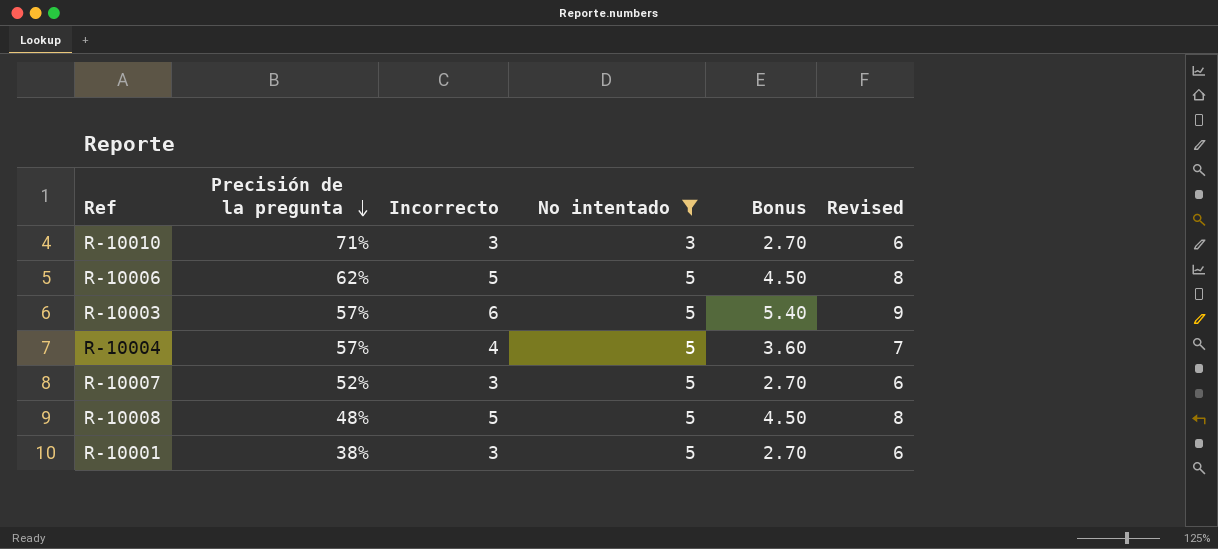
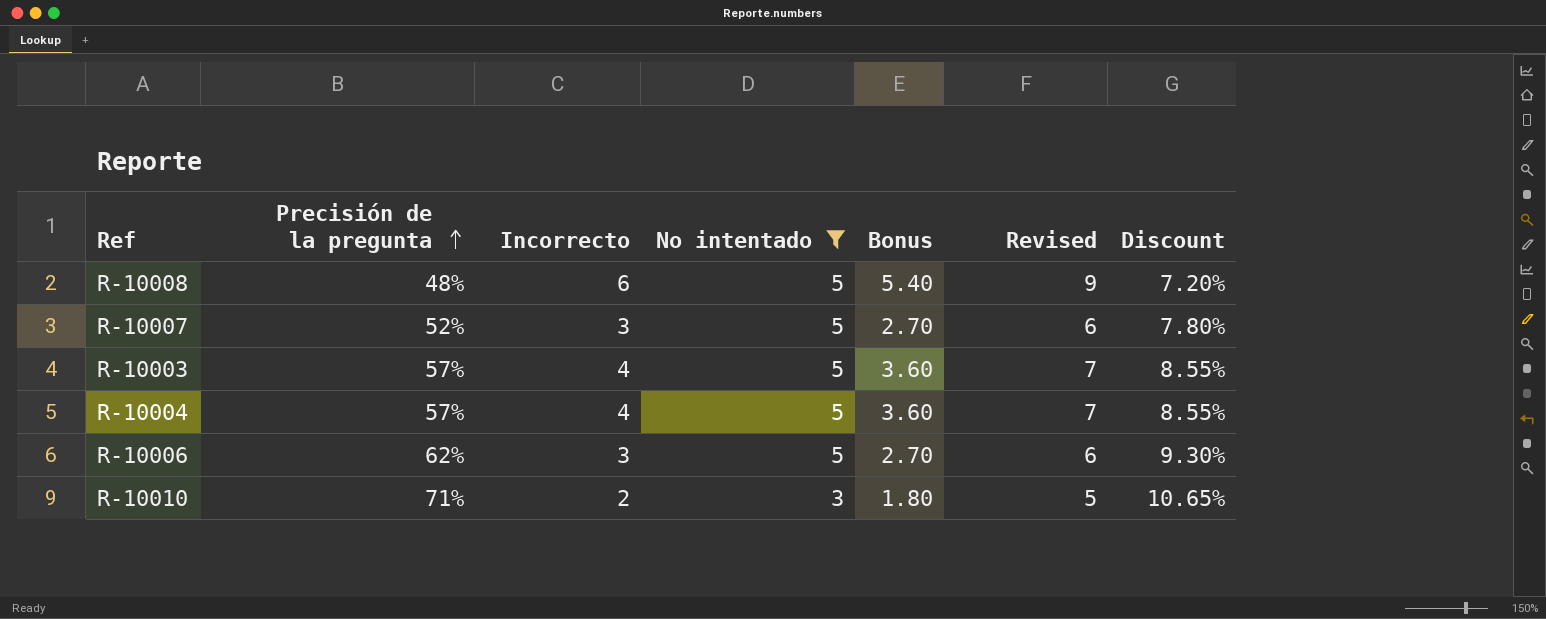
row order: Precisión de la pregunta descending -> Precisión de la pregunta ascending
column Discount | formula: none -> [Precisión de la pregunta] * 0.15
row R-10001: 38% | 3 | 5 | 2.70 | 6 -> none
R-10008 | Incorrecto: 5 -> 6
R-10008 | Bonus: 4.50 -> 5.40
R-10008 | Revised: 8 -> 9
R-10003 | Incorrecto: 6 -> 4
R-10003 | Bonus: 5.40 -> 3.60
R-10003 | Revised: 9 -> 7
R-10006 | Incorrecto: 5 -> 3
R-10006 | Bonus: 4.50 -> 2.70
R-10006 | Revised: 8 -> 6
R-10010 | Incorrecto: 3 -> 2
R-10010 | Bonus: 2.70 -> 1.80
R-10010 | Revised: 6 -> 5

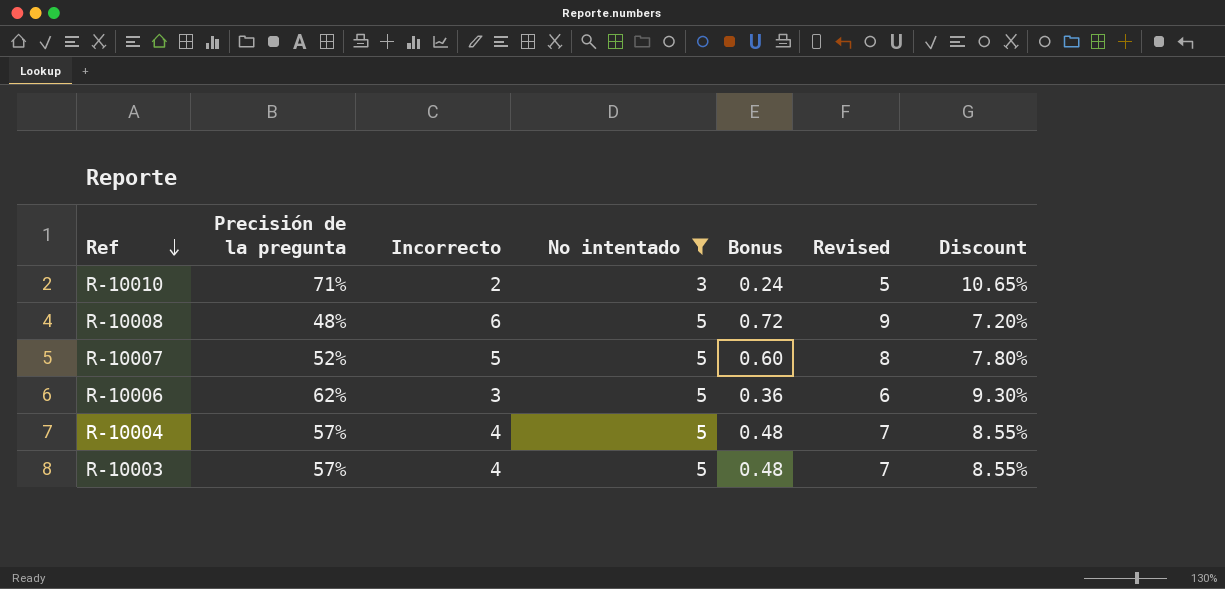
row order: Precisión de la pregunta ascending -> Ref descending
column Bonus | formula: [Incorrecto] * 0.9 -> [Incorrecto] * 0.12
R-10007 | Incorrecto: 3 -> 5
R-10007 | Revised: 6 -> 8

